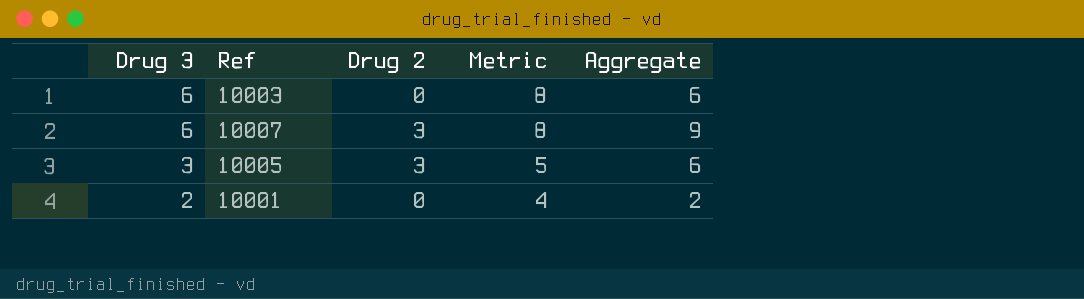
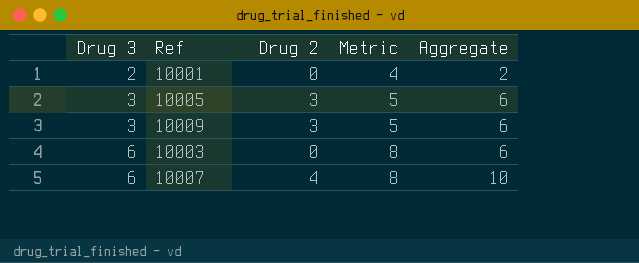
row order: Drug 3 descending -> Drug 3 ascending
row 10009: none -> 3 | 3 | 5 | 6
10007 | Drug 2: 3 -> 4
10007 | Aggregate: 9 -> 10

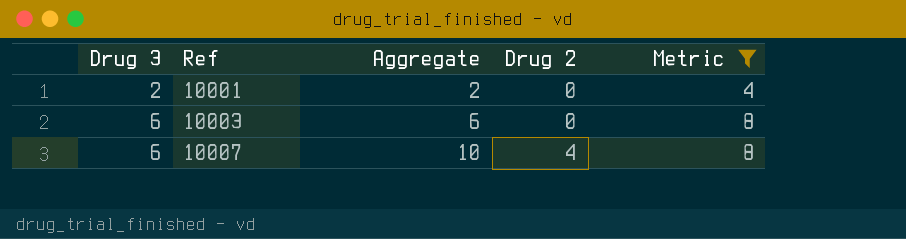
filter: none -> Metric != 5
column Aggregate | position: 5 -> 3

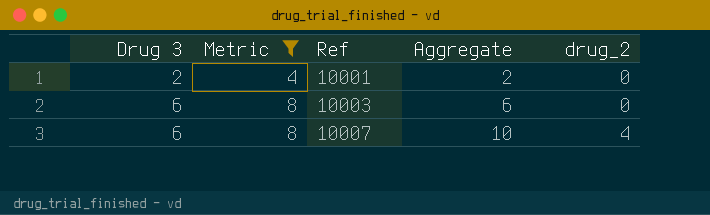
column Metric | position: 5 -> 2
column name: Drug 2 -> drug_2

